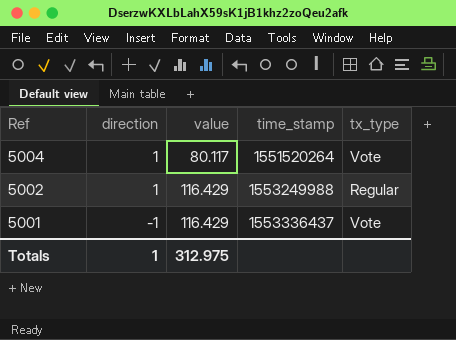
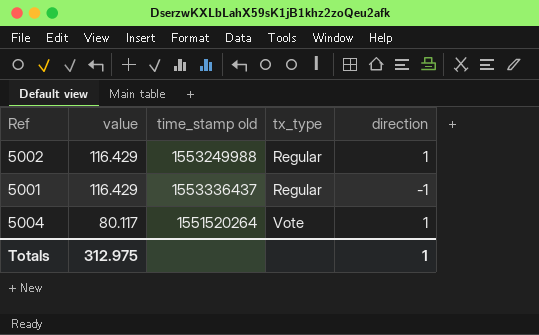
row order: Ref descending -> value descending
column name: time_stamp -> time_stamp old
column direction | position: 2 -> 5
5001 | tx_type: Vote -> Regular

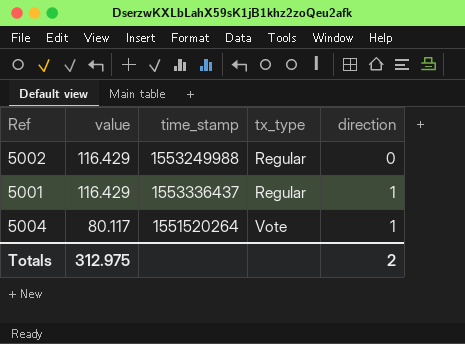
column name: time_stamp old -> time_stamp
5002 | direction: 1 -> 0
5001 | direction: -1 -> 1
Totals | direction: 1 -> 2

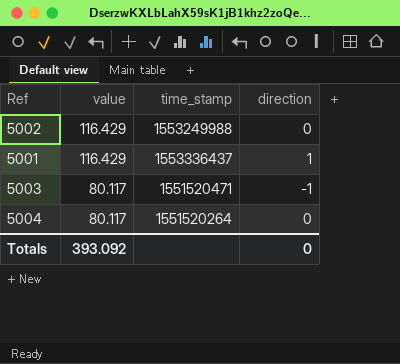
column tx_type | position: 4 -> none
row 5003: none -> 80.117 | 1551520471 | -1
5004 | direction: 1 -> 0
Totals | value: 312.975 -> 393.092
Totals | direction: 2 -> 0

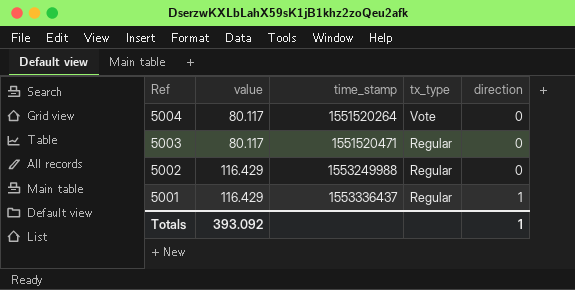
row order: value descending -> Ref descending
column tx_type | position: none -> 4
5003 | direction: -1 -> 0
Totals | direction: 0 -> 1

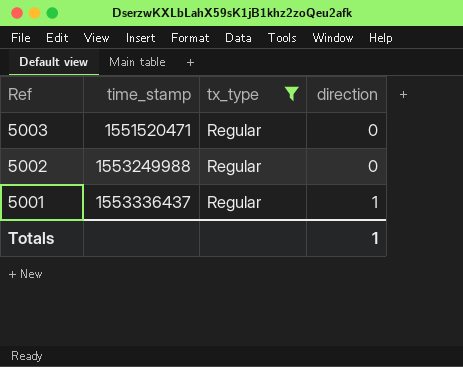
filter: none -> tx_type = Regular
column value | position: 2 -> none

